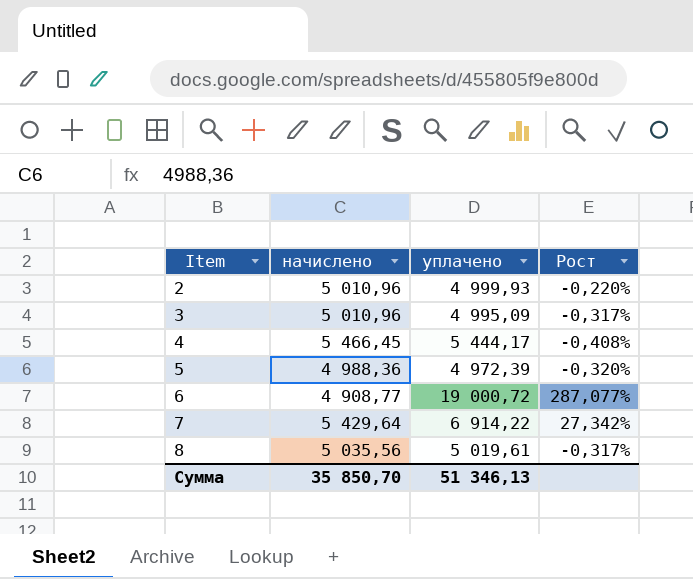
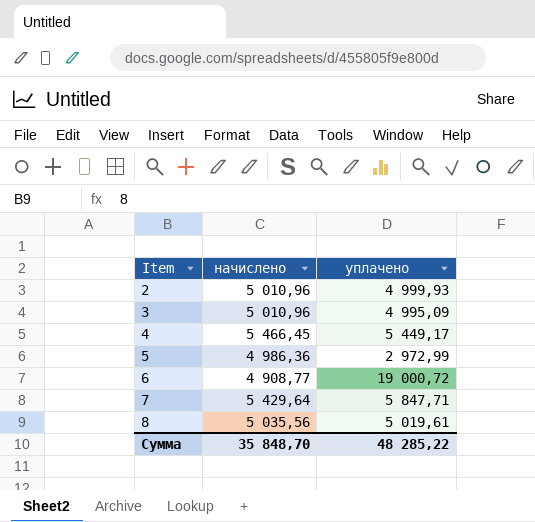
column Рост | formula: ([уплачено] - [начислено]) / [начислено] -> none
4 | уплачено: 5 444,17 -> 5 449,17
5 | начислено: 4 988,36 -> 4 986,36
5 | уплачено: 4 972,39 -> 2 972,99
7 | уплачено: 6 914,22 -> 5 847,71
Сумма | начислено: 35 850,70 -> 35 848,70
Сумма | уплачено: 51 346,13 -> 48 285,22

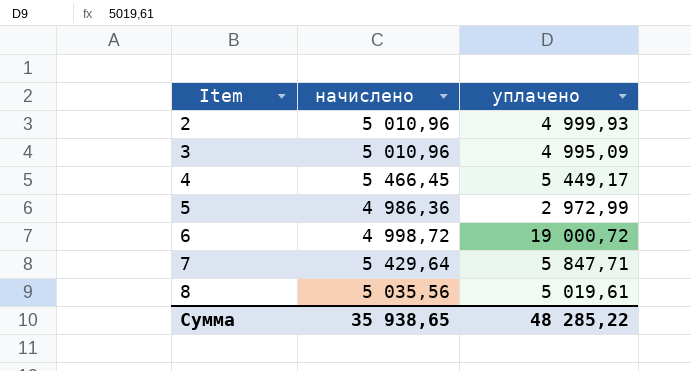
6 | начислено: 4 908,77 -> 4 998,72
Сумма | начислено: 35 848,70 -> 35 938,65

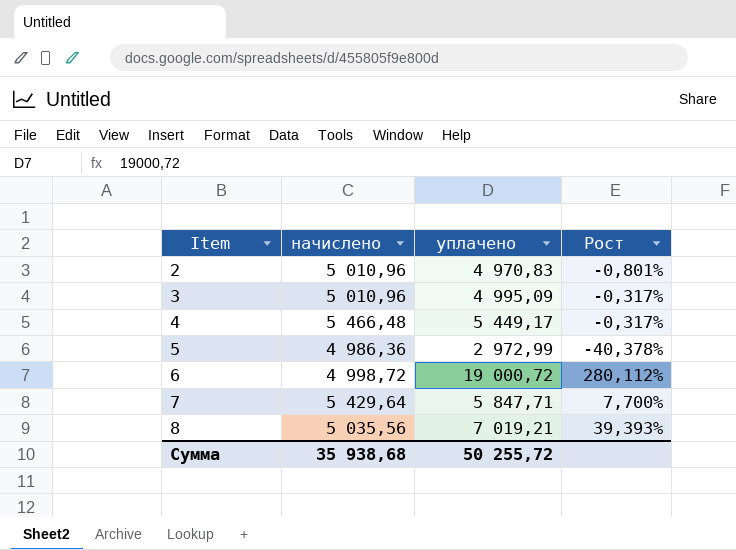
column Рост | formula: none -> ([уплачено] - [начислено]) / [начислено]
2 | уплачено: 4 999,93 -> 4 970,83
4 | начислено: 5 466,45 -> 5 466,48
8 | уплачено: 5 019,61 -> 7 019,21
Сумма | начислено: 35 938,65 -> 35 938,68
Сумма | уплачено: 48 285,22 -> 50 255,72

